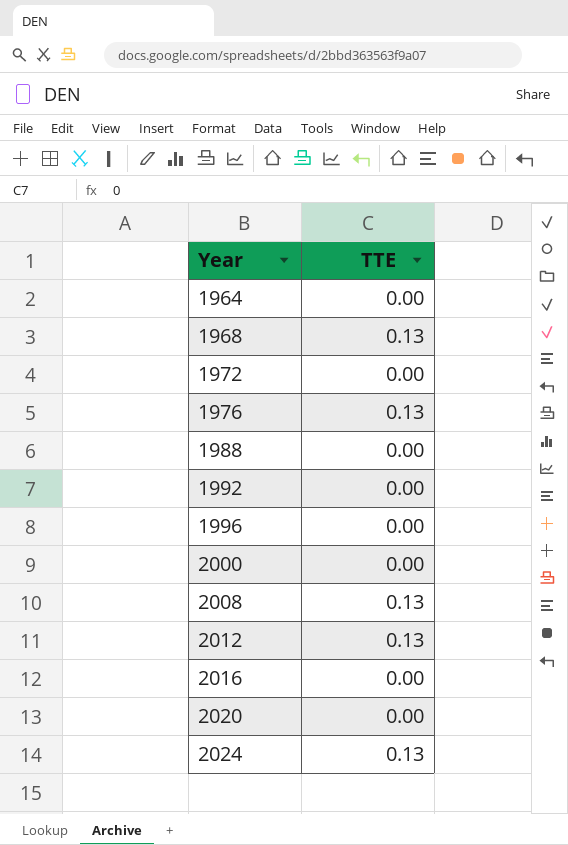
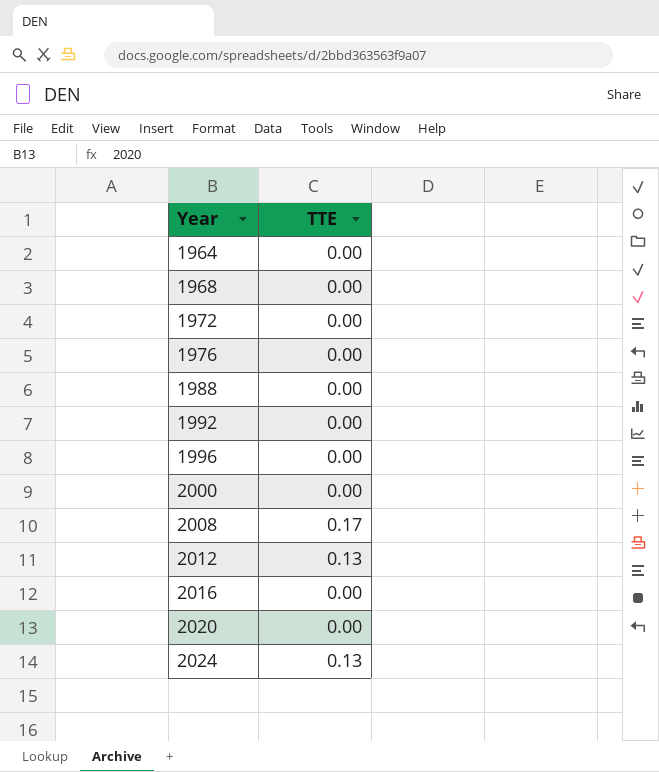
1968 | TTE: 0.13 -> 0.00
1976 | TTE: 0.13 -> 0.00
2008 | TTE: 0.13 -> 0.17

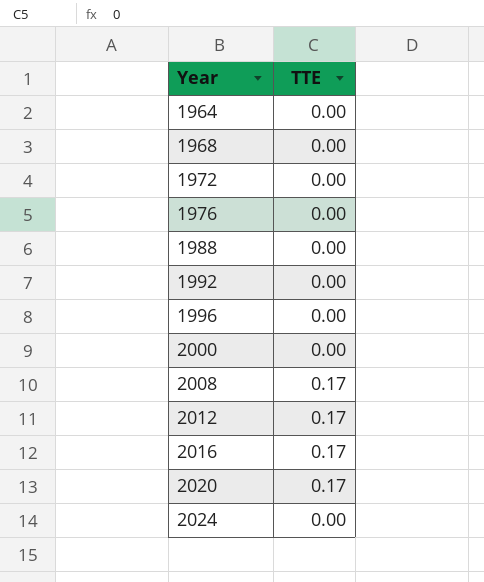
2012 | TTE: 0.13 -> 0.17
2016 | TTE: 0.00 -> 0.17
2020 | TTE: 0.00 -> 0.17
2024 | TTE: 0.13 -> 0.00

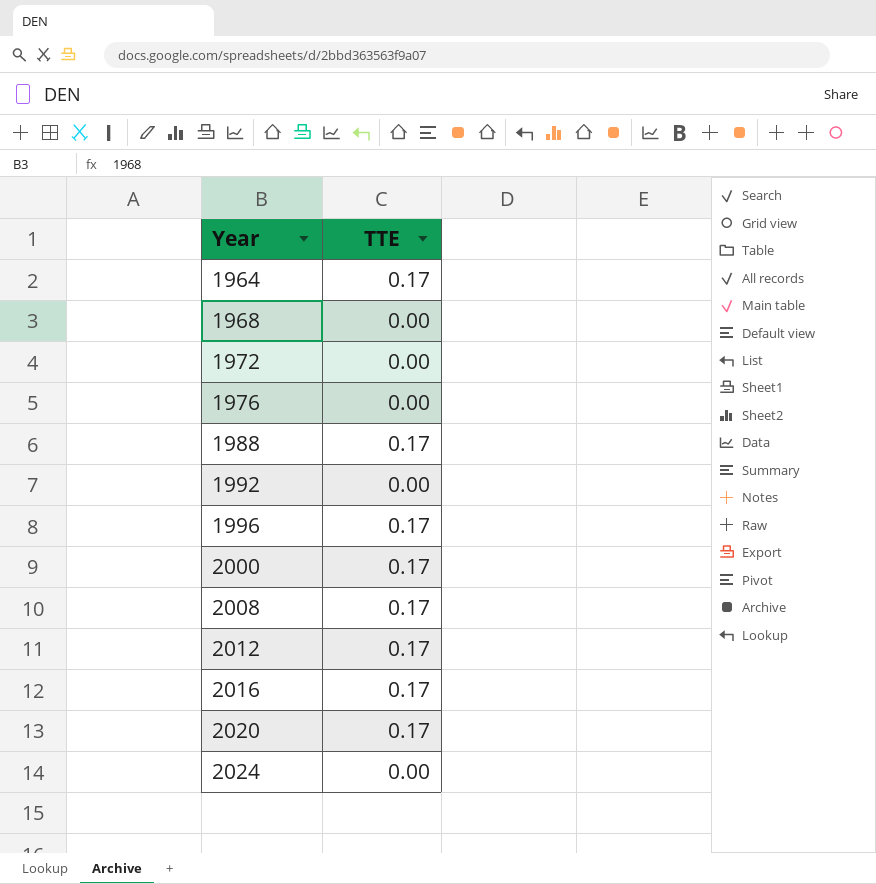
1964 | TTE: 0.00 -> 0.17
1988 | TTE: 0.00 -> 0.17
1996 | TTE: 0.00 -> 0.17
2000 | TTE: 0.00 -> 0.17

